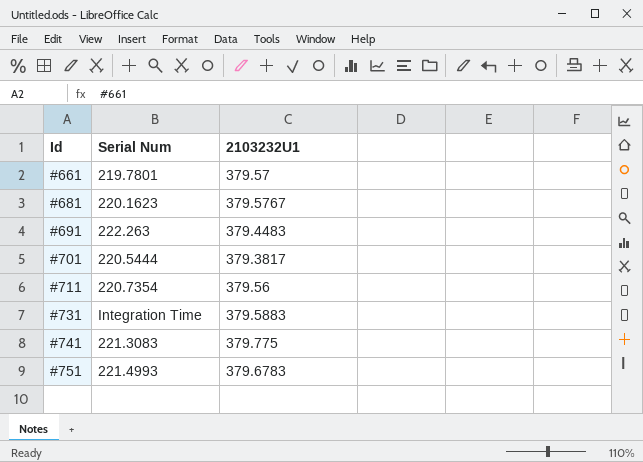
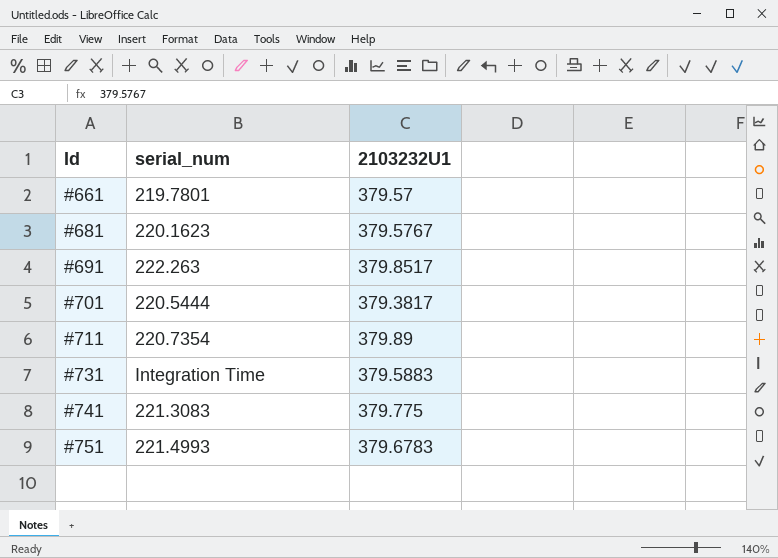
column name: Serial Num -> serial_num
#691 | 2103232U1: 379.4483 -> 379.8517
#711 | 2103232U1: 379.56 -> 379.89

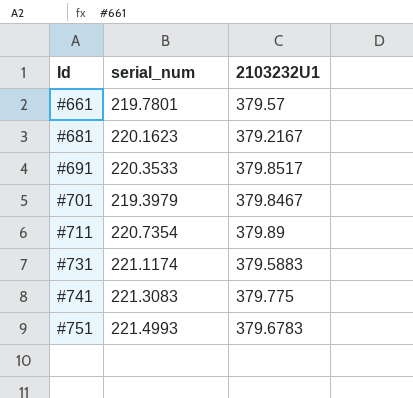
#681 | 2103232U1: 379.5767 -> 379.2167
#691 | serial_num: 222.263 -> 220.3533
#701 | serial_num: 220.5444 -> 219.3979
#701 | 2103232U1: 379.3817 -> 379.8467
#731 | serial_num: Integration Time -> 221.1174

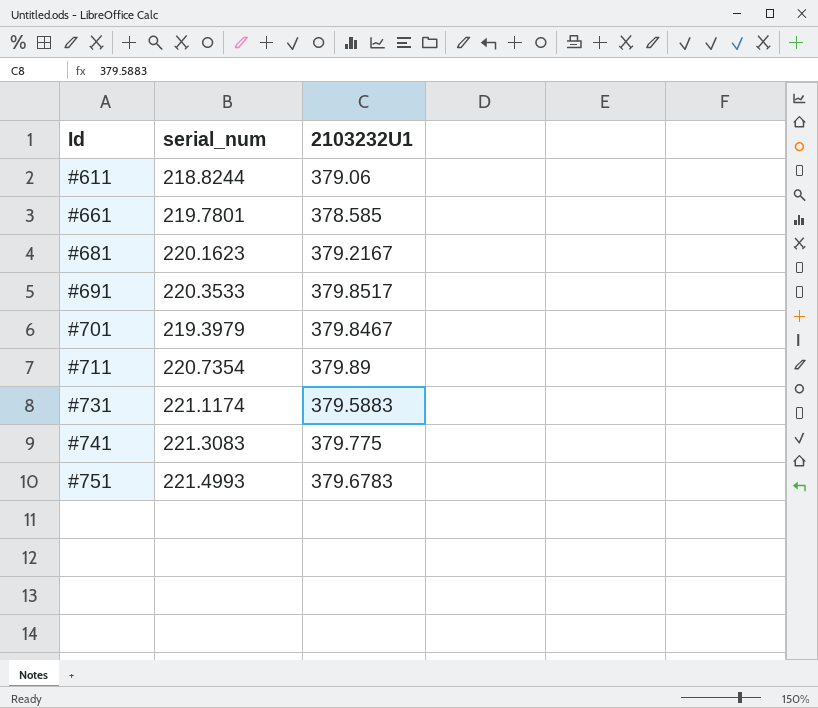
row #611: none -> 218.8244 | 379.06
#661 | 2103232U1: 379.57 -> 378.585

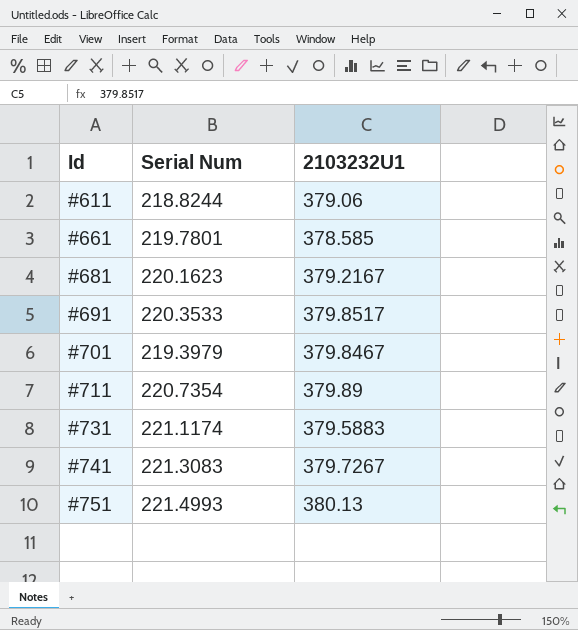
column name: serial_num -> Serial Num
#741 | 2103232U1: 379.775 -> 379.7267
#751 | 2103232U1: 379.6783 -> 380.13

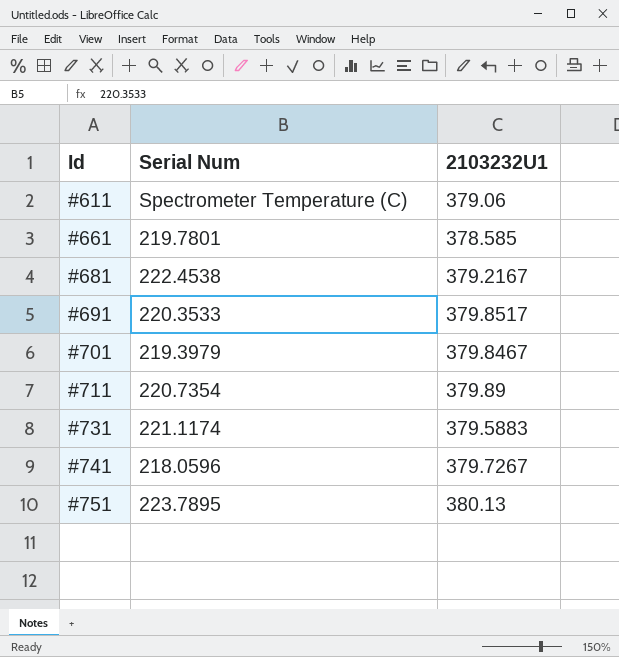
#611 | Serial Num: 218.8244 -> Spectrometer Temperature (C)
#681 | Serial Num: 220.1623 -> 222.4538
#741 | Serial Num: 221.3083 -> 218.0596
#751 | Serial Num: 221.4993 -> 223.7895

